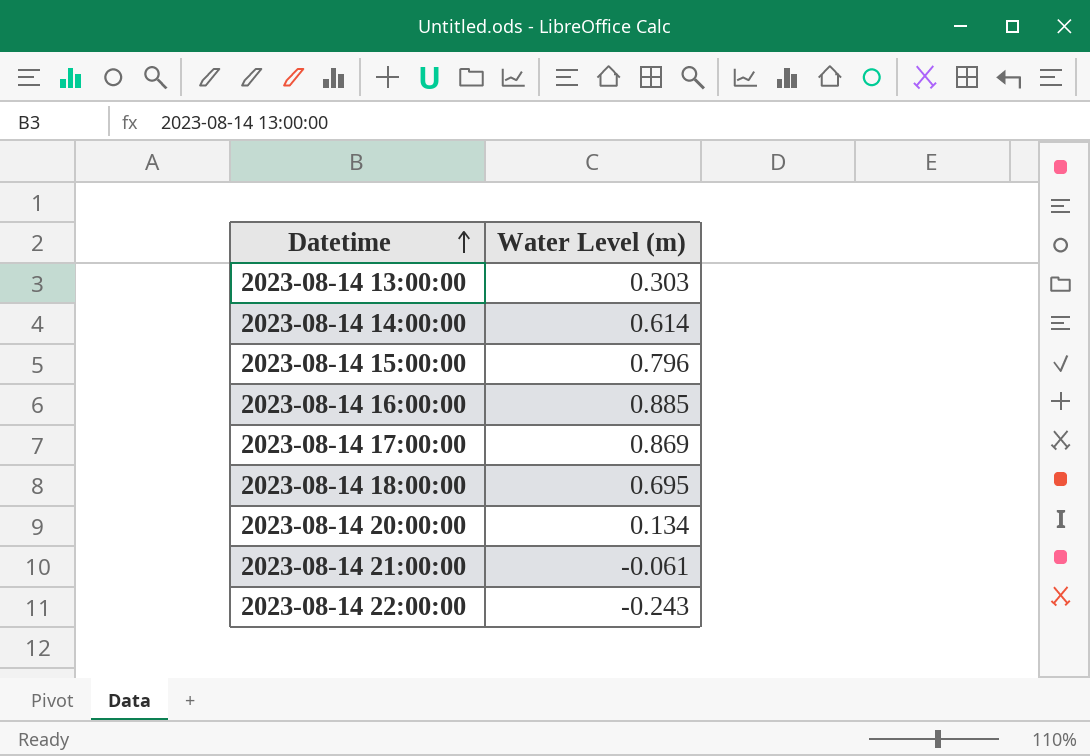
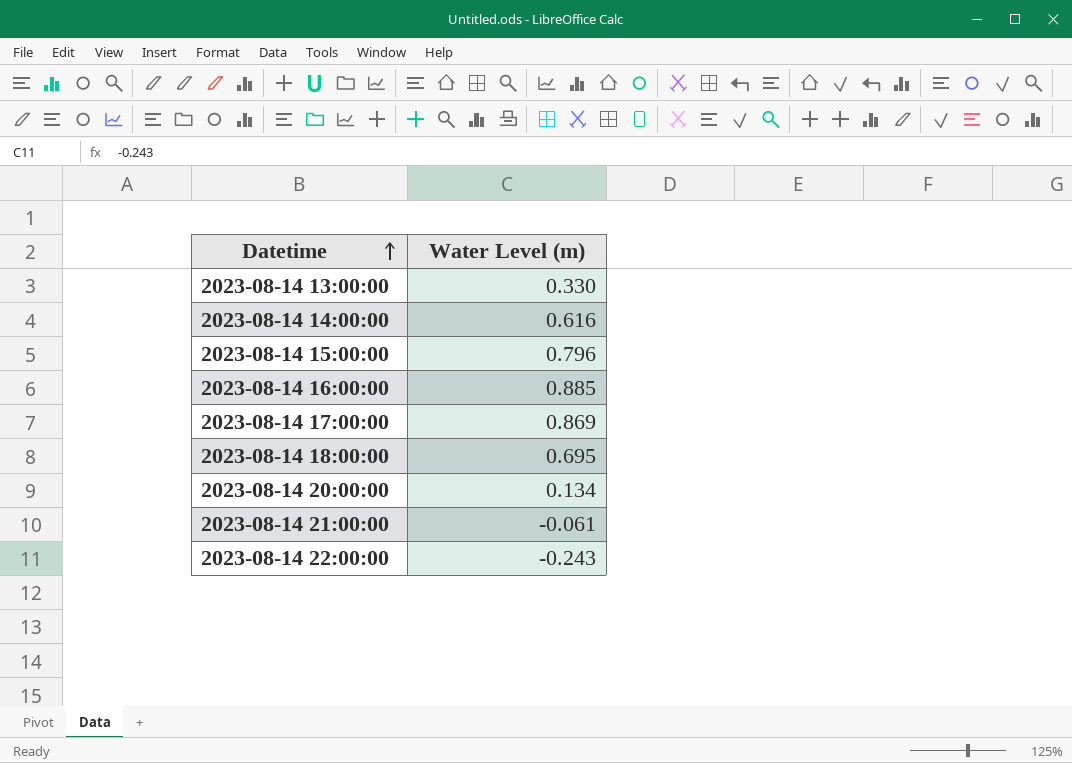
2023-08-14 13:00:00 | Water Level (m): 0.303 -> 0.330
2023-08-14 14:00:00 | Water Level (m): 0.614 -> 0.616

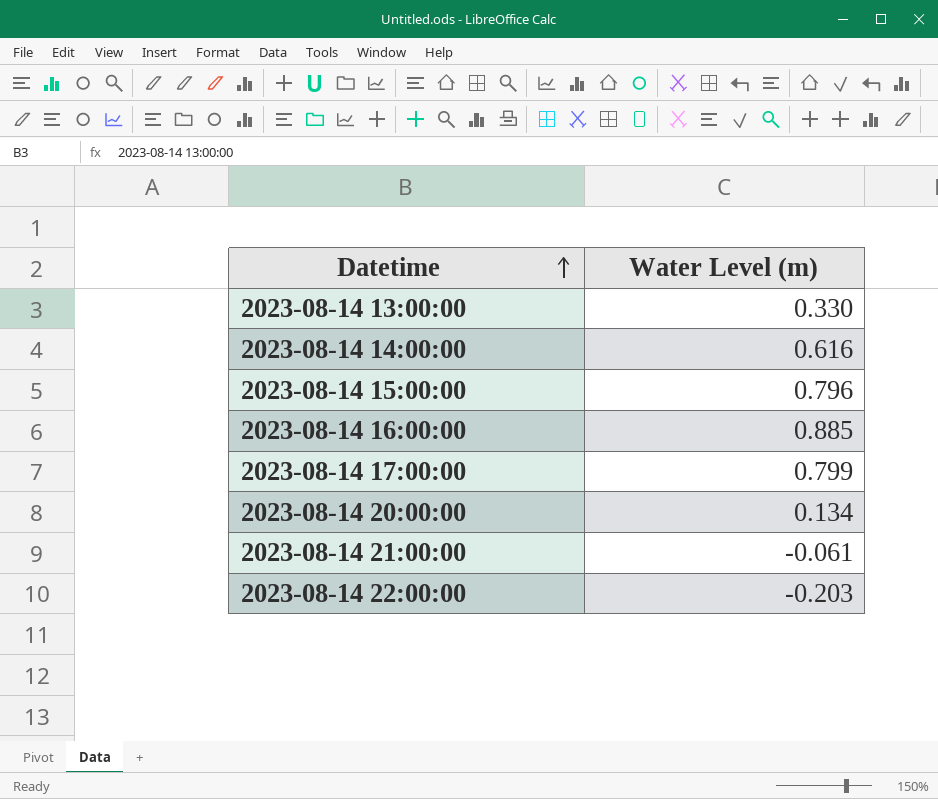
row 2023-08-14 18:00:00: 0.695 -> none
2023-08-14 17:00:00 | Water Level (m): 0.869 -> 0.799
2023-08-14 22:00:00 | Water Level (m): -0.243 -> -0.203

